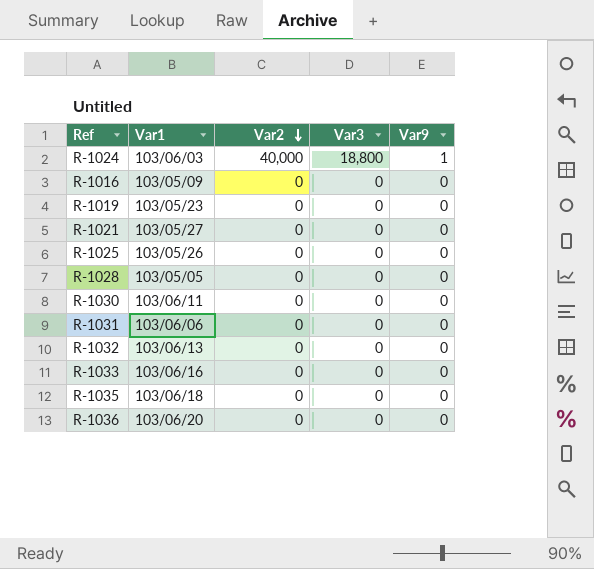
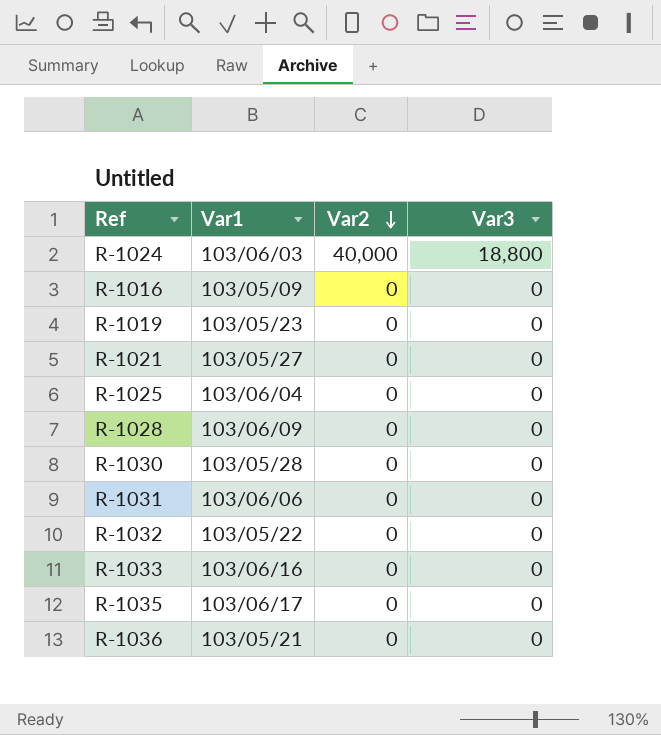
column Var9 | position: 5 -> none
R-1025 | Var1: 103/05/26 -> 103/06/04
R-1028 | Var1: 103/05/05 -> 103/06/09
R-1030 | Var1: 103/06/11 -> 103/05/28
R-1032 | Var1: 103/06/13 -> 103/05/22
R-1035 | Var1: 103/06/18 -> 103/06/17
R-1036 | Var1: 103/06/20 -> 103/05/21

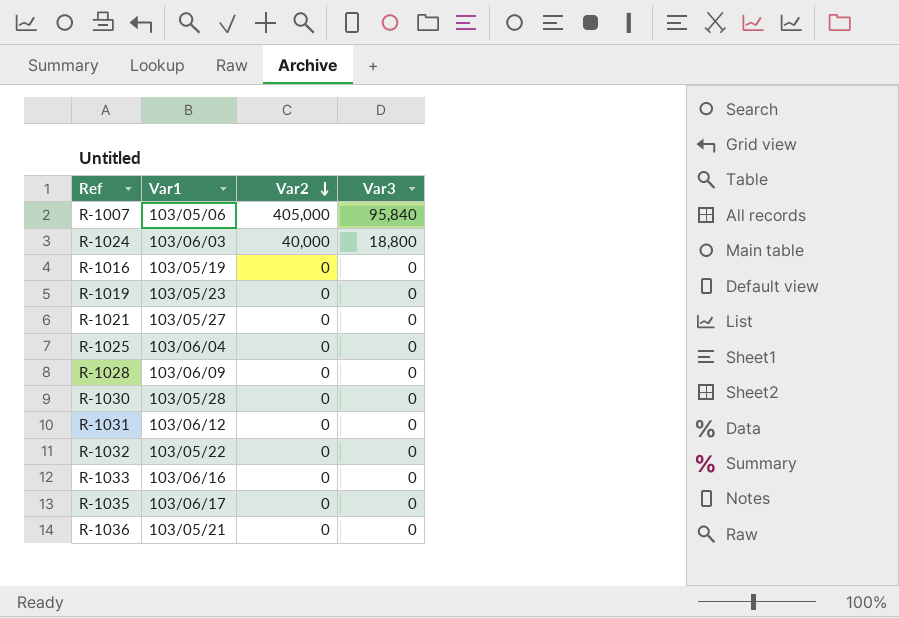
row R-1007: none -> 103/05/06 | 405,000 | 95,840
R-1016 | Var1: 103/05/09 -> 103/05/19
R-1031 | Var1: 103/06/06 -> 103/06/12

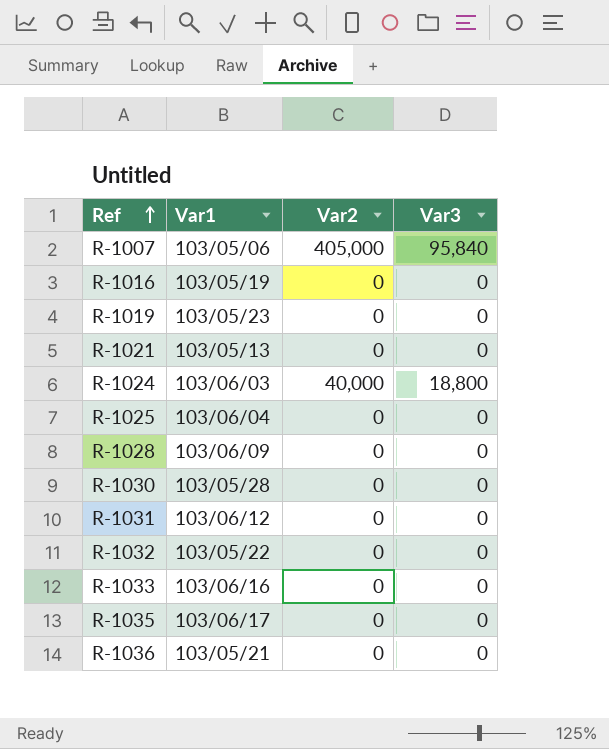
row order: Var2 descending -> Ref ascending
R-1021 | Var1: 103/05/27 -> 103/05/13

